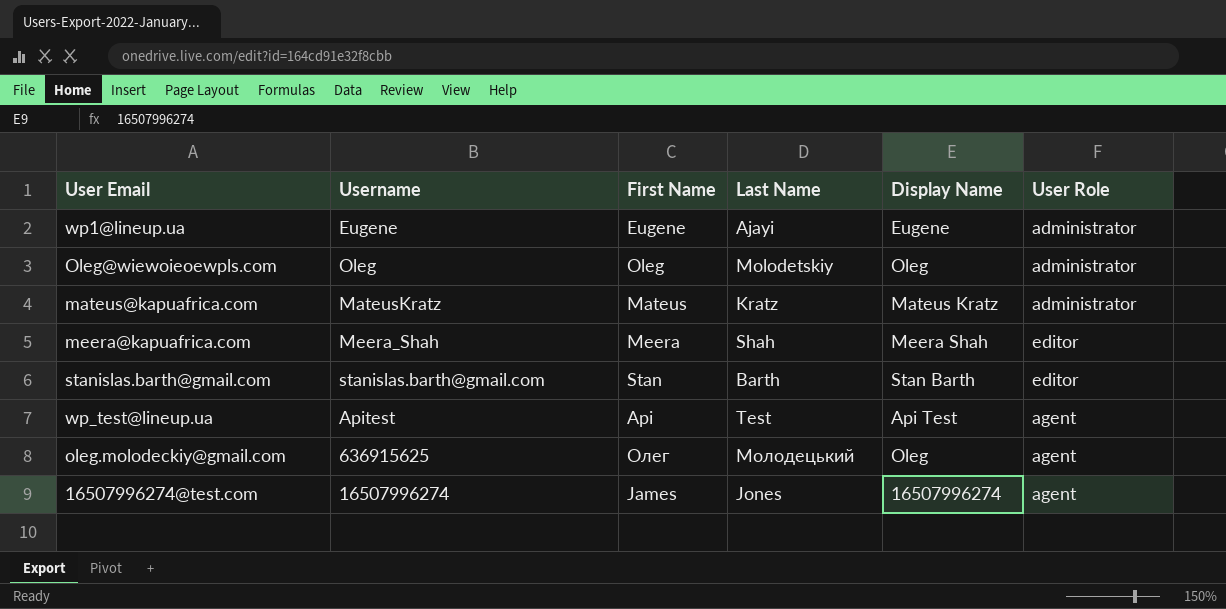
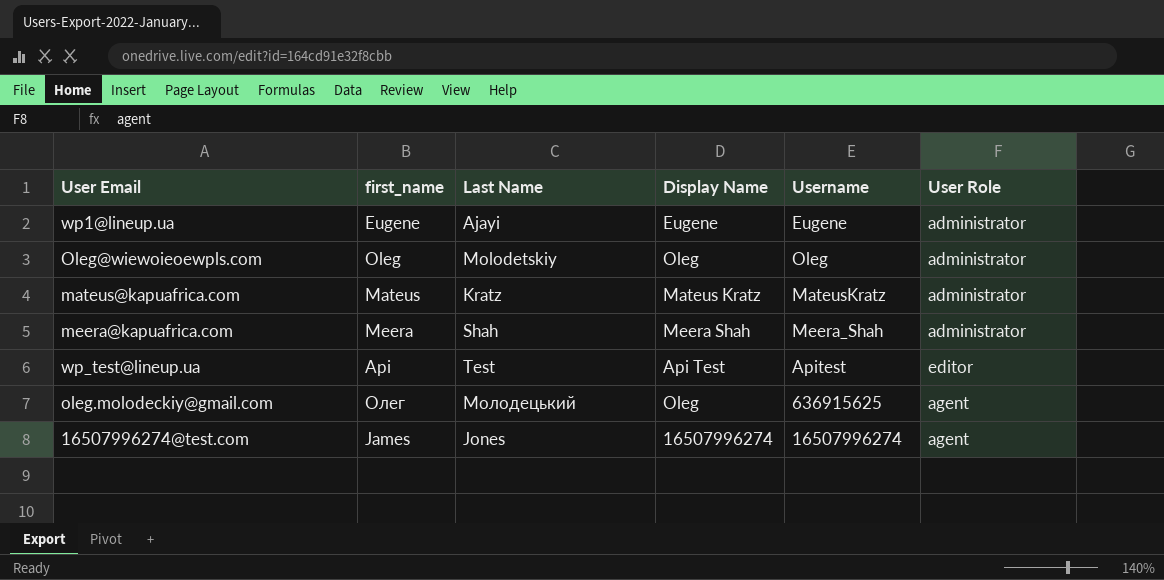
column name: First Name -> first_name
column Username | position: 2 -> 5
row stanislas.barth@gmail.com: stanislas.barth@gmail.com | Stan | Barth | Stan Barth | editor -> none
meera@kapuafrica.com | User Role: editor -> administrator
wp_test@lineup.ua | User Role: agent -> editor

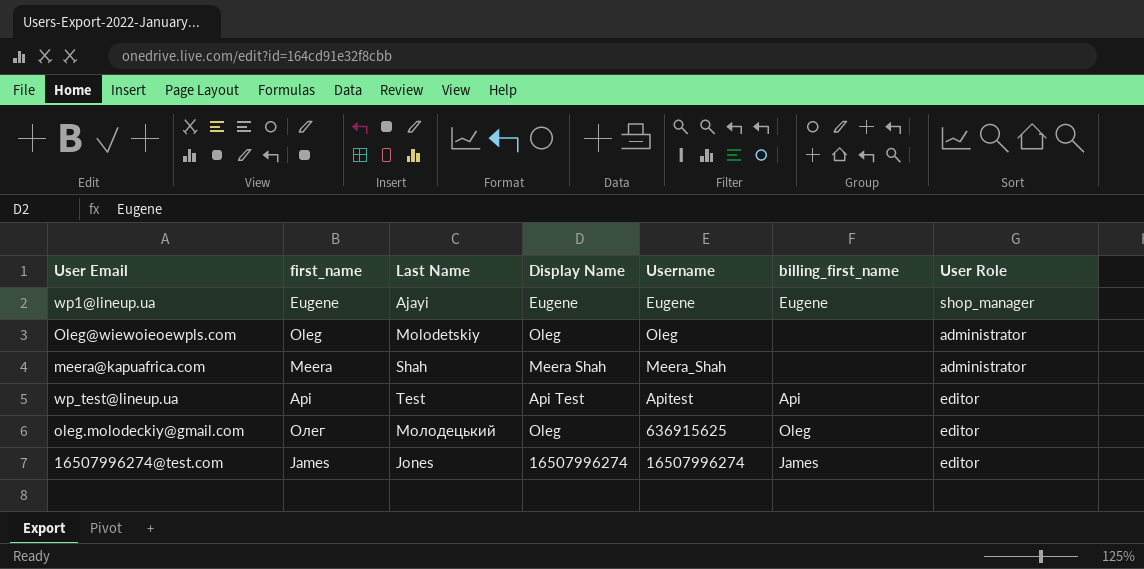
column billing_first_name | position: none -> 6
row mateus@kapuafrica.com: Mateus | Kratz | Mateus Kratz | MateusKratz | administrator -> none
wp1@lineup.ua | User Role: administrator -> shop_manager
oleg.molodeckiy@gmail.com | User Role: agent -> editor
16507996274@test.com | User Role: agent -> editor

